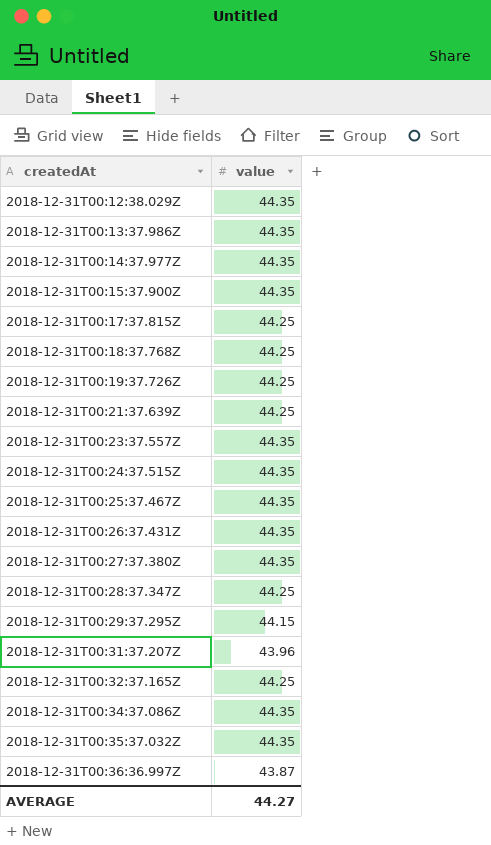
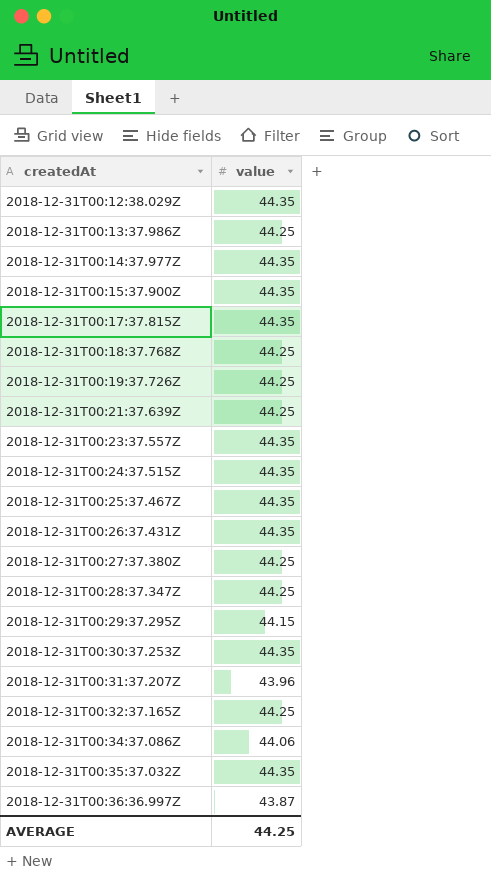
2018-12-31T00:13:37.986Z | value: 44.35 -> 44.25
2018-12-31T00:17:37.815Z | value: 44.25 -> 44.35
2018-12-31T00:27:37.380Z | value: 44.35 -> 44.25
row 2018-12-31T00:30:37.253Z: none -> 44.35
2018-12-31T00:34:37.086Z | value: 44.35 -> 44.06
AVERAGE | value: 44.27 -> 44.25

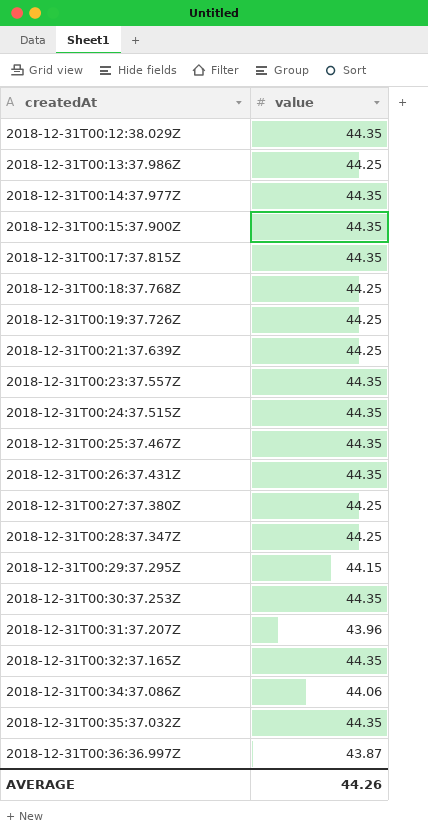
2018-12-31T00:32:37.165Z | value: 44.25 -> 44.35
AVERAGE | value: 44.25 -> 44.26

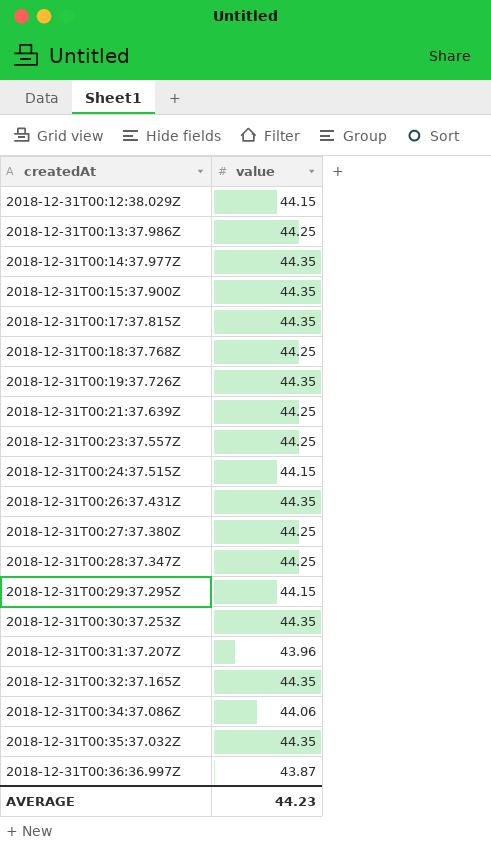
row 2018-12-31T00:25:37.467Z: 44.35 -> none
2018-12-31T00:12:38.029Z | value: 44.35 -> 44.15
2018-12-31T00:19:37.726Z | value: 44.25 -> 44.35
2018-12-31T00:23:37.557Z | value: 44.35 -> 44.25
2018-12-31T00:24:37.515Z | value: 44.35 -> 44.15
AVERAGE | value: 44.26 -> 44.23

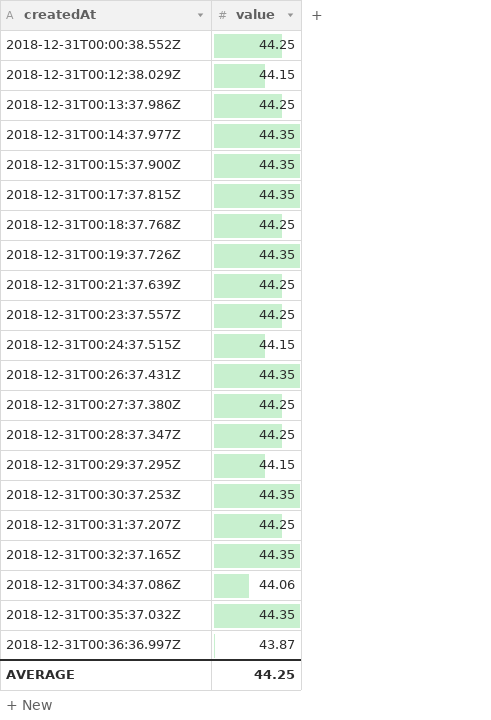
row 2018-12-31T00:00:38.552Z: none -> 44.25
2018-12-31T00:31:37.207Z | value: 43.96 -> 44.25
AVERAGE | value: 44.23 -> 44.25

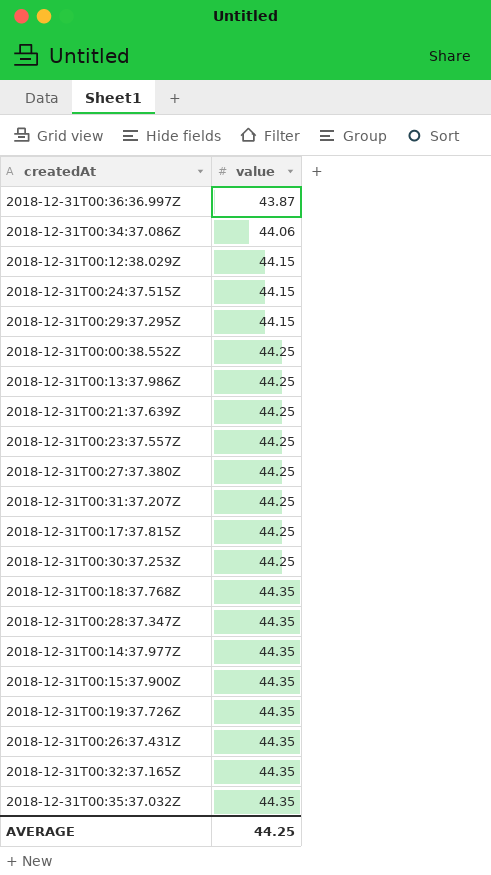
row order: createdAt ascending -> value ascending
2018-12-31T00:17:37.815Z | value: 44.35 -> 44.25
2018-12-31T00:30:37.253Z | value: 44.35 -> 44.25
2018-12-31T00:18:37.768Z | value: 44.25 -> 44.35
2018-12-31T00:28:37.347Z | value: 44.25 -> 44.35

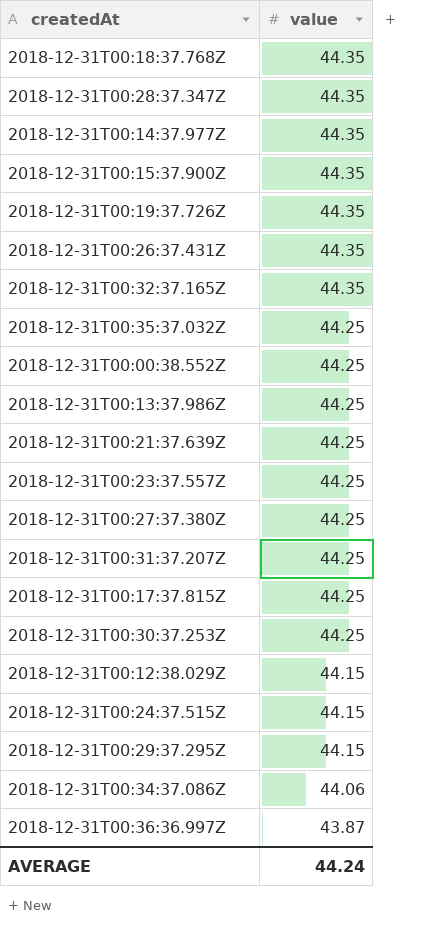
row order: value ascending -> value descending
2018-12-31T00:35:37.032Z | value: 44.35 -> 44.25
AVERAGE | value: 44.25 -> 44.24

